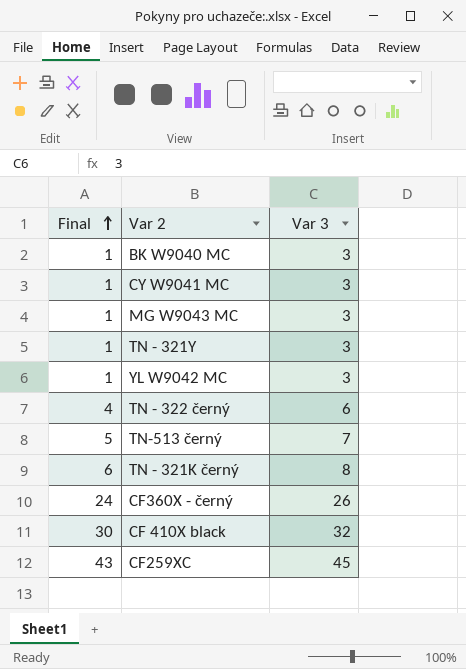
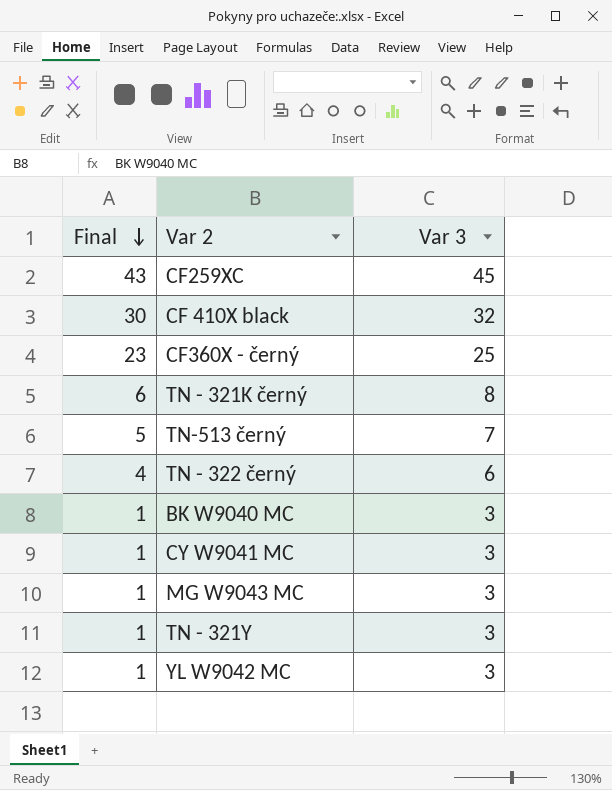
row order: Final ascending -> Final descending
CF360X - černý | Final: 24 -> 23
CF360X - černý | Var 3: 26 -> 25

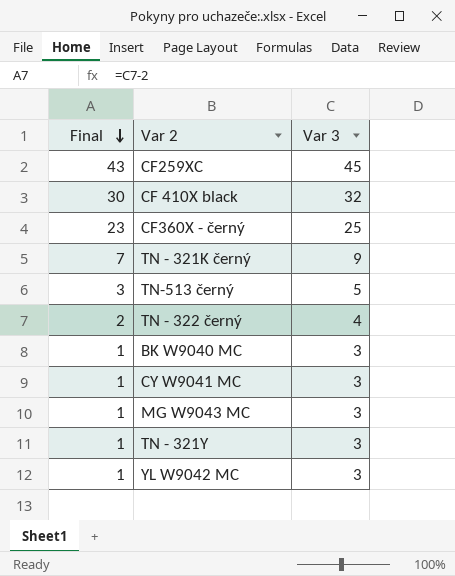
TN - 321K černý | Final: 6 -> 7
TN - 321K černý | Var 3: 8 -> 9
TN-513 černý | Final: 5 -> 3
TN-513 černý | Var 3: 7 -> 5
TN - 322 černý | Final: 4 -> 2
TN - 322 černý | Var 3: 6 -> 4

